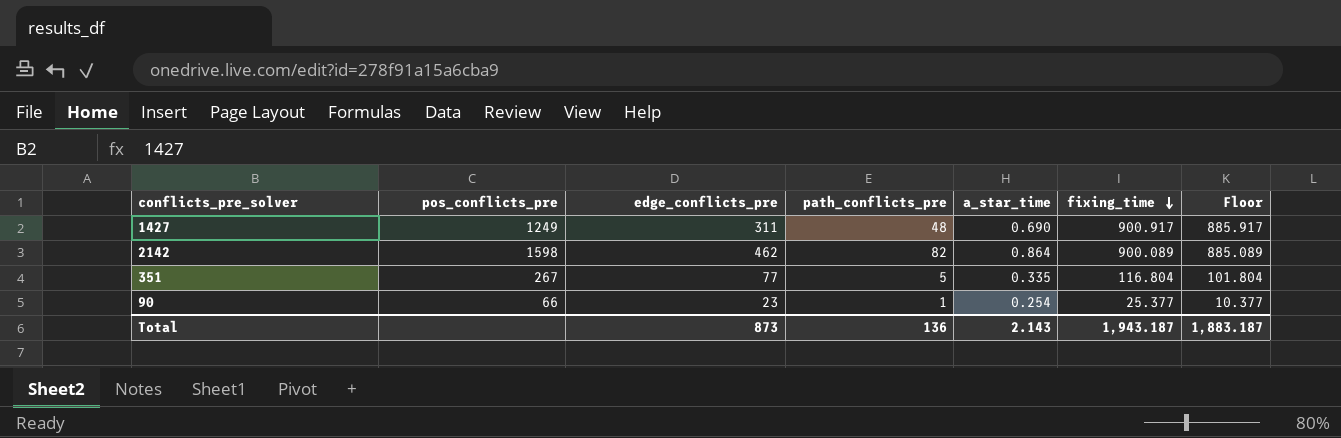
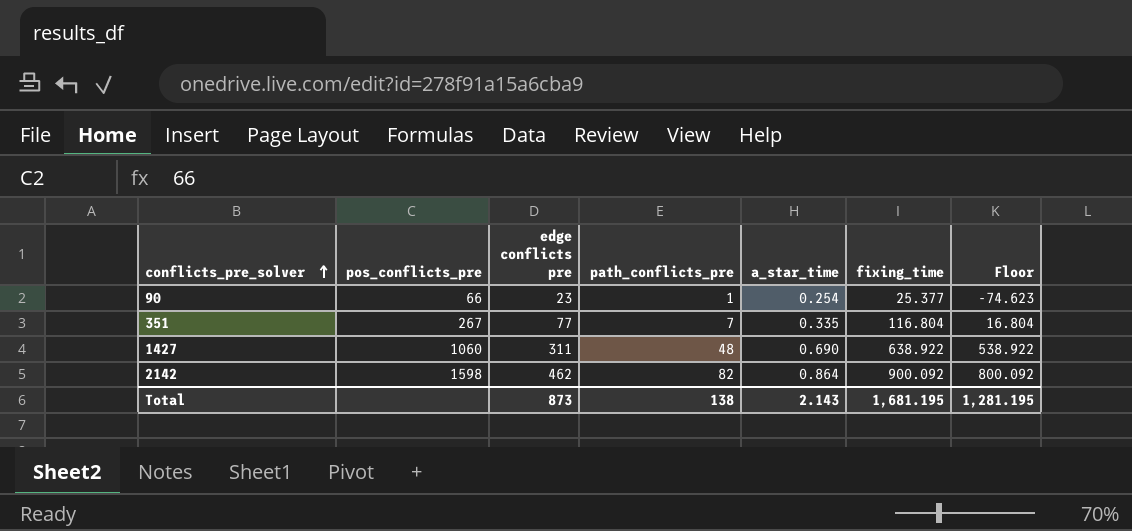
row order: fixing_time descending -> conflicts_pre_solver ascending
column name: edge_conflicts_pre -> edge conflicts pre
column Floor | formula: [fixing_time] - 15 -> [fixing_time] - 100
351 | path_conflicts_pre: 5 -> 7
1427 | pos_conflicts_pre: 1249 -> 1060
1427 | fixing_time: 900.917 -> 638.922
2142 | fixing_time: 900.089 -> 900.092
Total | path_conflicts_pre: 136 -> 138
Total | fixing_time: 1,943.187 -> 1,681.195
Total | Floor: 1,883.187 -> 1,281.195

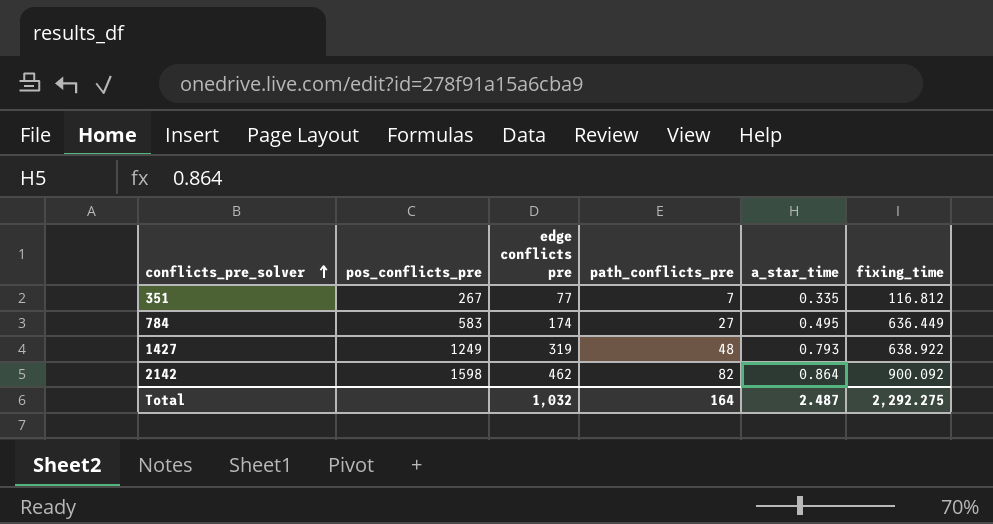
column Floor | formula: [fixing_time] - 100 -> none
row 90: 66 | 23 | 1 | 0.254 | 25.377 | -74.623 -> none
351 | fixing_time: 116.804 -> 116.812
row 784: none -> 583 | 174 | 27 | 0.495 | 636.449
1427 | pos_conflicts_pre: 1060 -> 1249
1427 | edge conflicts pre: 311 -> 319
1427 | a_star_time: 0.690 -> 0.793
Total | edge conflicts pre: 873 -> 1,032
Total | path_conflicts_pre: 138 -> 164
Total | a_star_time: 2.143 -> 2.487
Total | fixing_time: 1,681.195 -> 2,292.275

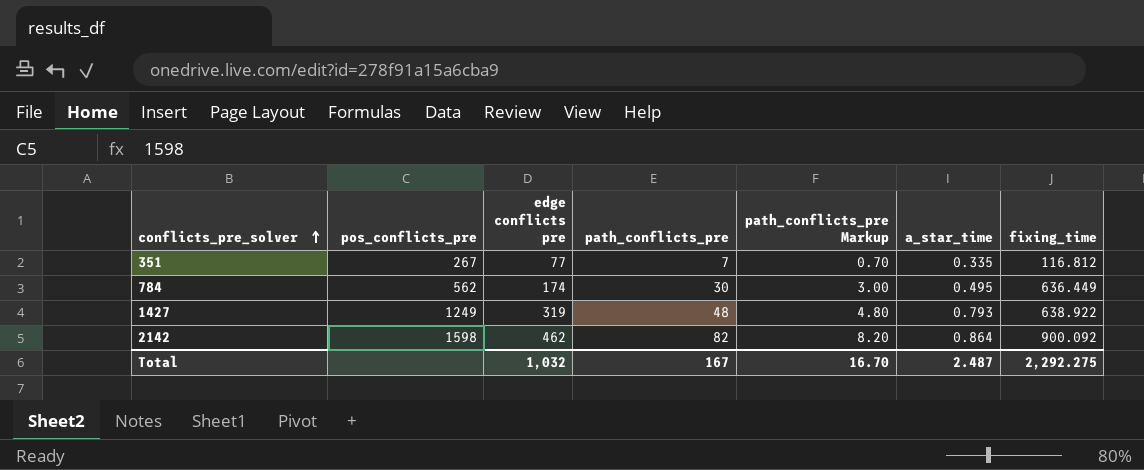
column path_conflicts_pre Markup | formula: none -> [path_conflicts_pre] * 0.1
784 | pos_conflicts_pre: 583 -> 562
784 | path_conflicts_pre: 27 -> 30
Total | path_conflicts_pre: 164 -> 167

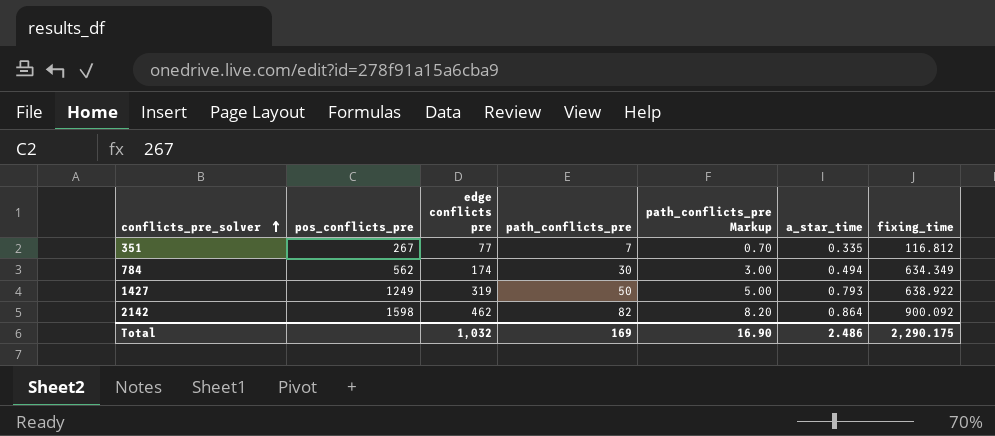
784 | a_star_time: 0.495 -> 0.494
784 | fixing_time: 636.449 -> 634.349
1427 | path_conflicts_pre: 48 -> 50
1427 | path_conflicts_pre Markup: 4.80 -> 5.00
Total | path_conflicts_pre: 167 -> 169
Total | path_conflicts_pre Markup: 16.70 -> 16.90
Total | a_star_time: 2.487 -> 2.486
Total | fixing_time: 2,292.275 -> 2,290.175

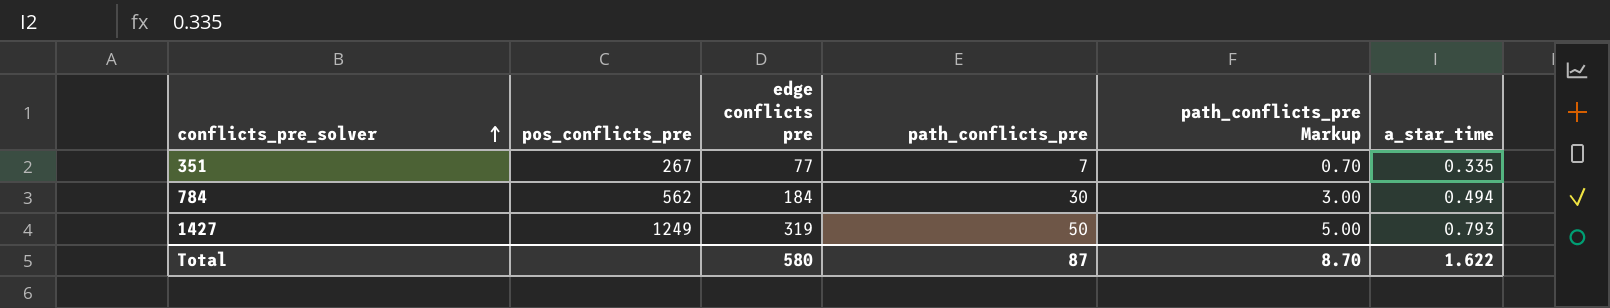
column fixing_time | position: 7 -> none
row 2142: 1598 | 462 | 82 | 8.20 | 0.864 | 900.092 -> none
784 | edge conflicts pre: 174 -> 184
Total | edge conflicts pre: 1,032 -> 580
Total | path_conflicts_pre: 169 -> 87
Total | path_conflicts_pre Markup: 16.90 -> 8.70
Total | a_star_time: 2.486 -> 1.622

